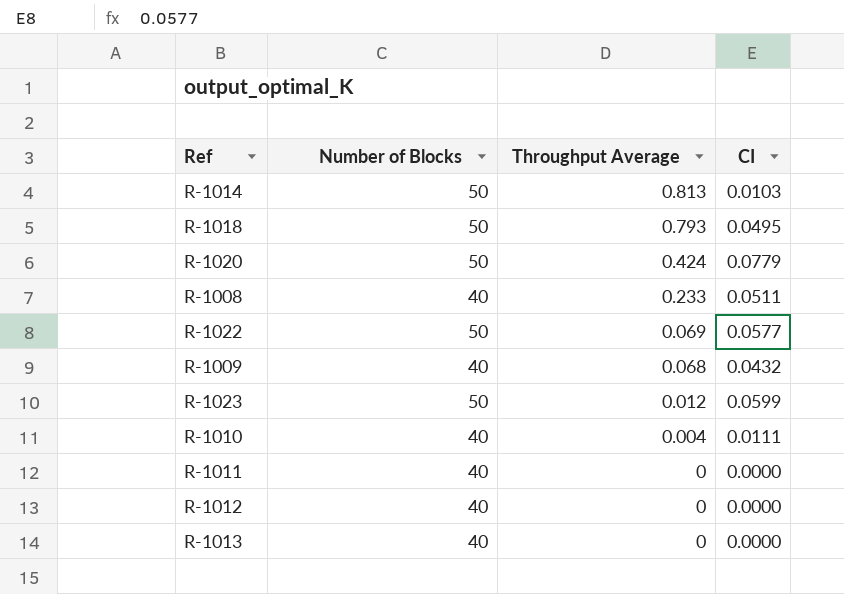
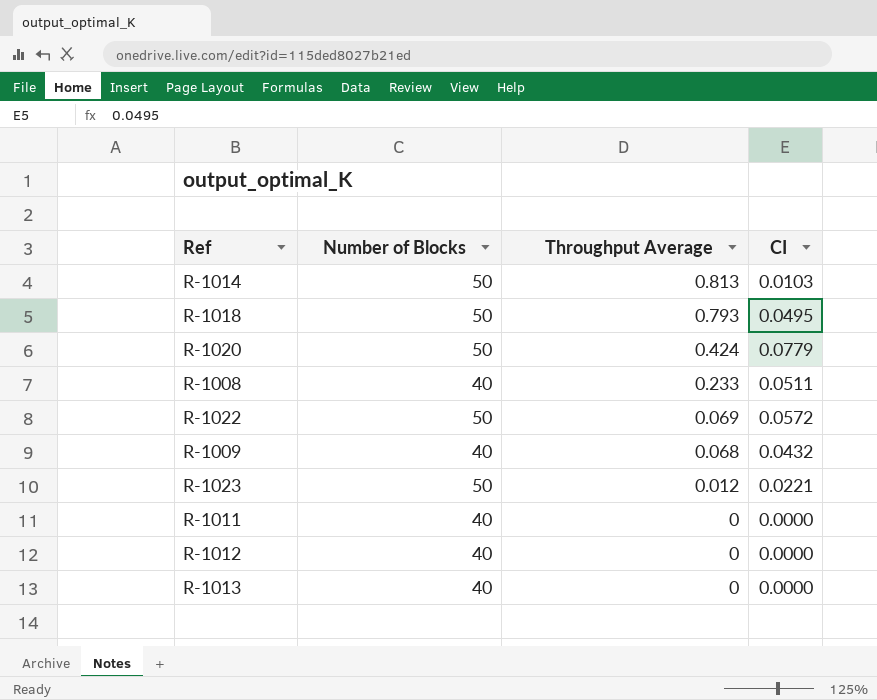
row R-1010: 40 | 0.004 | 0.0111 -> none
R-1022 | CI: 0.0577 -> 0.0572
R-1023 | CI: 0.0599 -> 0.0221

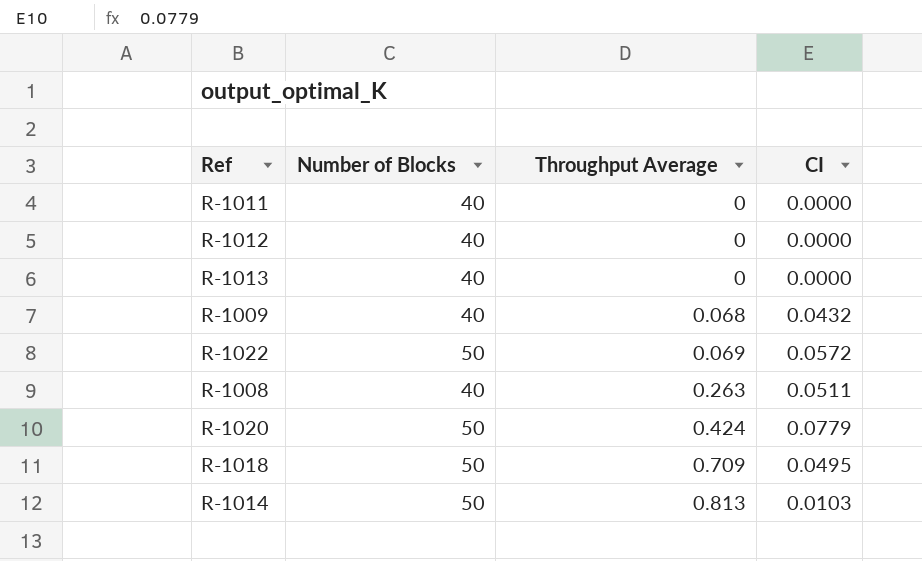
row order: Throughput Average descending -> Throughput Average ascending
row R-1023: 50 | 0.012 | 0.0221 -> none
R-1008 | Throughput Average: 0.233 -> 0.263
R-1018 | Throughput Average: 0.793 -> 0.709

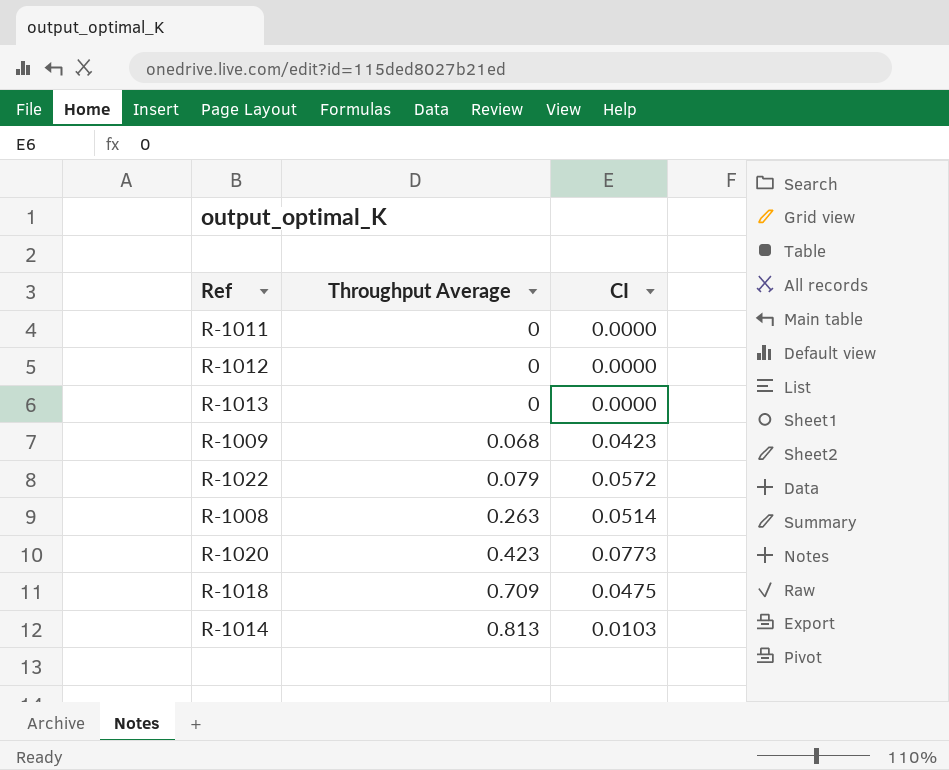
column Number of Blocks | position: 2 -> none
R-1009 | CI: 0.0432 -> 0.0423
R-1022 | Throughput Average: 0.069 -> 0.079
R-1008 | CI: 0.0511 -> 0.0514
R-1020 | Throughput Average: 0.424 -> 0.423
R-1020 | CI: 0.0779 -> 0.0773
R-1018 | CI: 0.0495 -> 0.0475

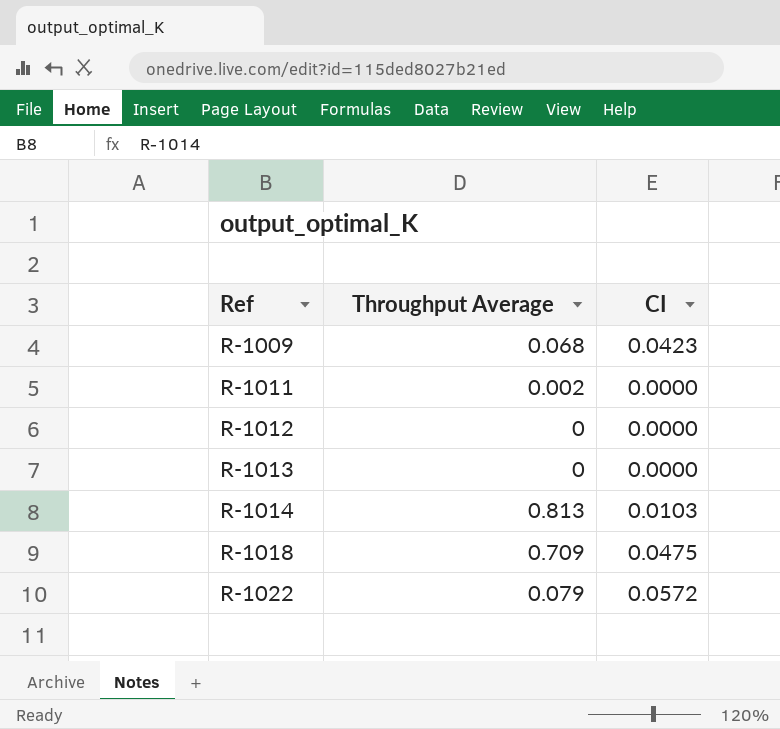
row order: Throughput Average ascending -> Ref ascending
row R-1008: 0.263 | 0.0514 -> none
row R-1020: 0.423 | 0.0773 -> none
R-1011 | Throughput Average: 0 -> 0.002

